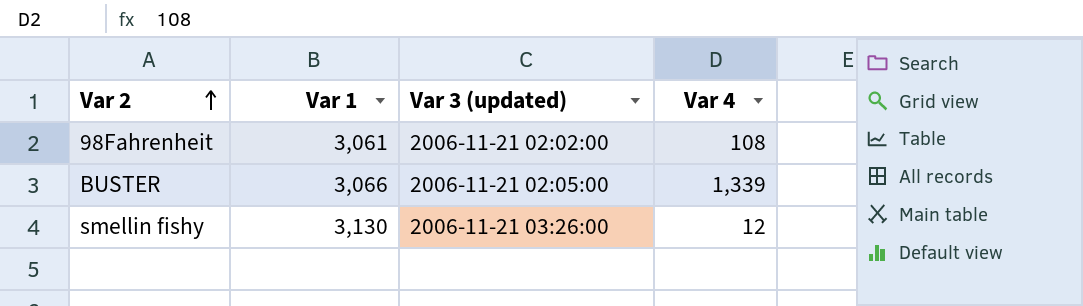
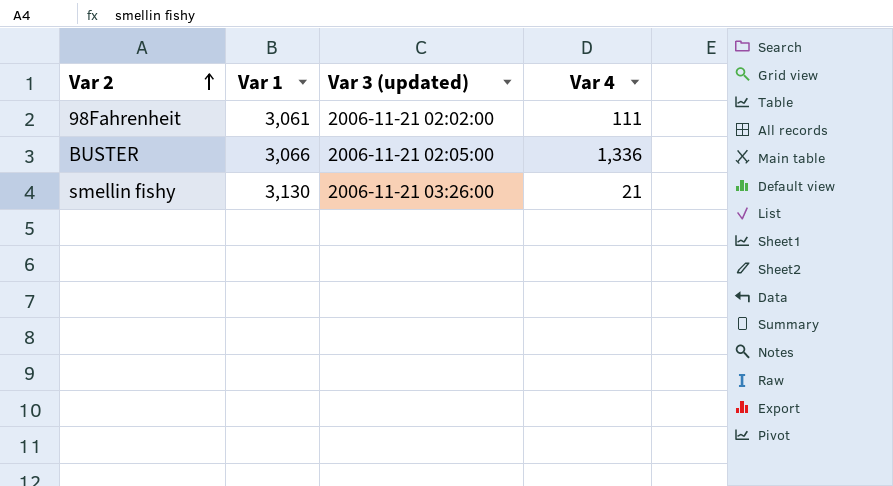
98Fahrenheit | Var 4: 108 -> 111
BUSTER | Var 4: 1,339 -> 1,336
smellin fishy | Var 4: 12 -> 21

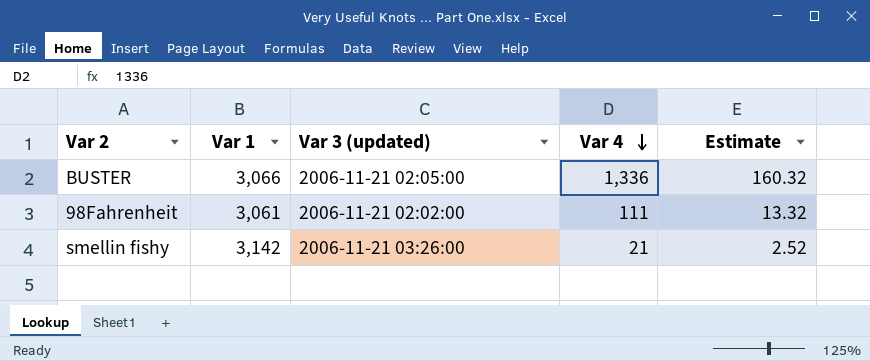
row order: Var 2 ascending -> Var 4 descending
column Estimate | formula: none -> [Var 4] * 0.12
smellin fishy | Var 1: 3,130 -> 3,142

